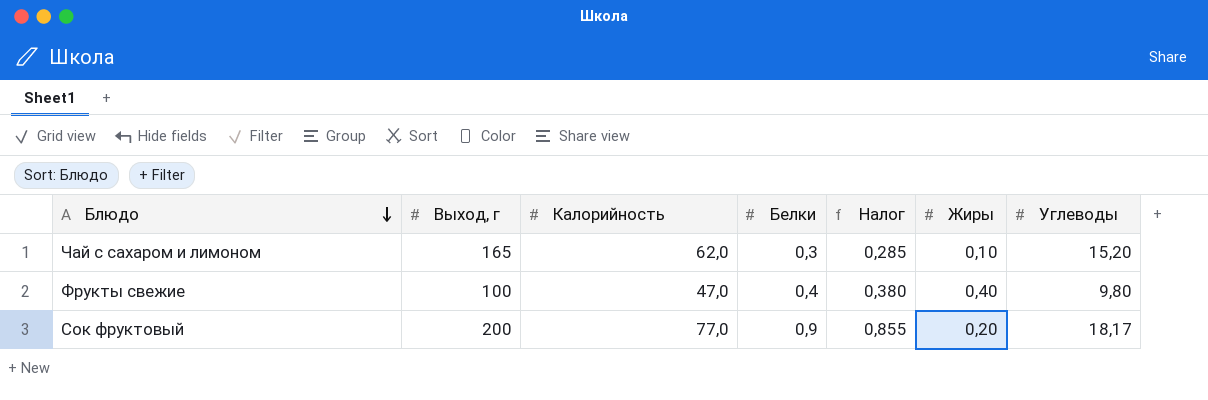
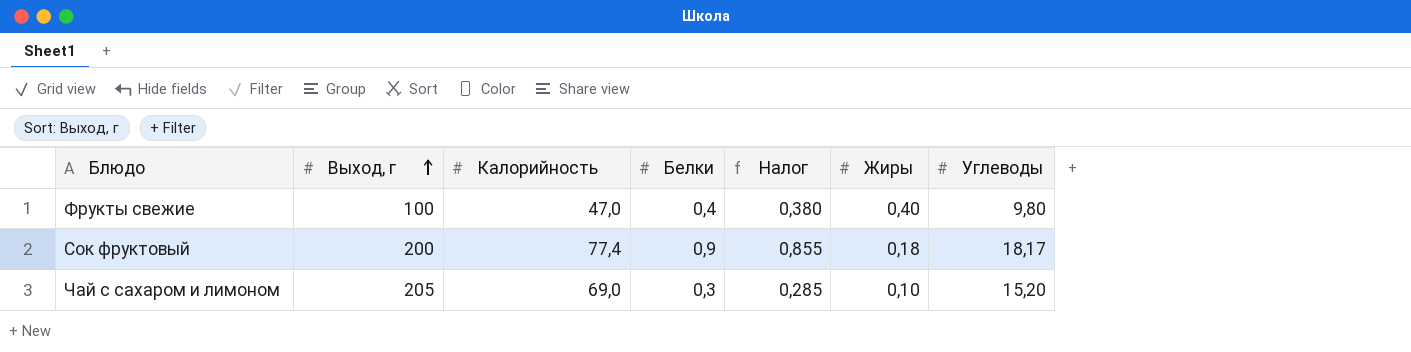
row order: Блюдо descending -> Выход, г ascending
Сок фруктовый | Калорийность: 77,0 -> 77,4
Сок фруктовый | Жиры: 0,20 -> 0,18
Чай с сахаром и лимоном | Выход, г: 165 -> 205
Чай с сахаром и лимоном | Калорийность: 62,0 -> 69,0

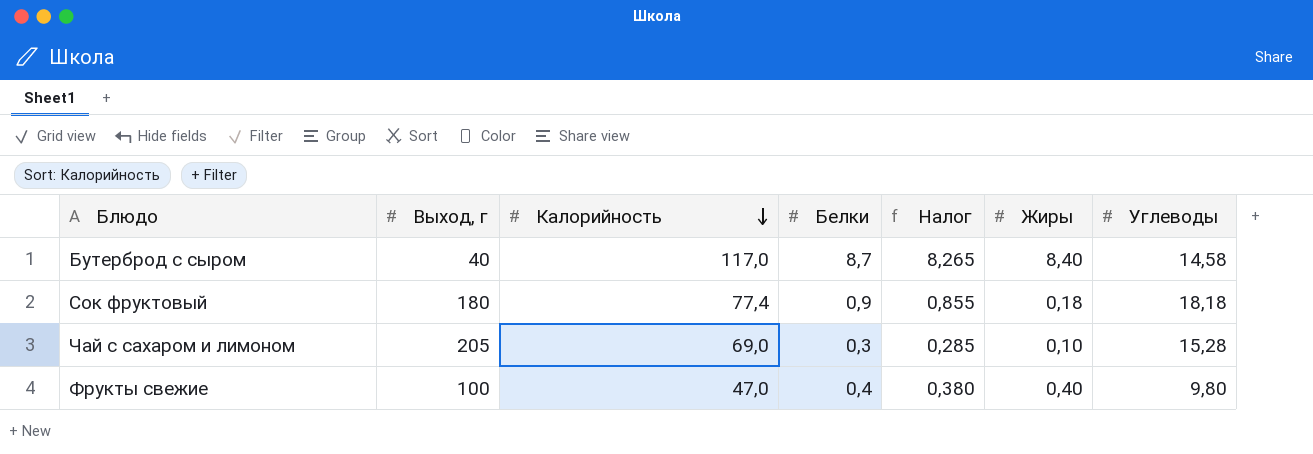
row order: Выход, г ascending -> Калорийность descending
row Бутерброд с сыром: none -> 40 | 117,0 | 8,7 | 8,265 | 8,40 | 14,58
Сок фруктовый | Выход, г: 200 -> 180
Сок фруктовый | Углеводы: 18,17 -> 18,18
Чай с сахаром и лимоном | Углеводы: 15,20 -> 15,28

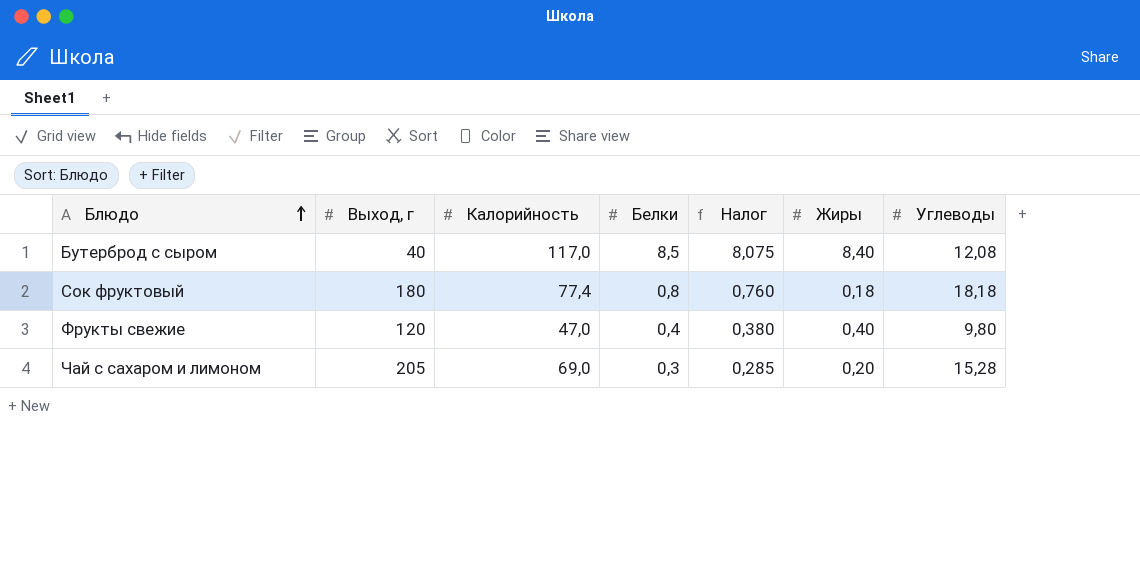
row order: Калорийность descending -> Блюдо ascending
Бутерброд с сыром | Белки: 8,7 -> 8,5
Бутерброд с сыром | Налог: 8,265 -> 8,075
Бутерброд с сыром | Углеводы: 14,58 -> 12,08
Сок фруктовый | Белки: 0,9 -> 0,8
Сок фруктовый | Налог: 0,855 -> 0,760
Фрукты свежие | Выход, г: 100 -> 120
Чай с сахаром и лимоном | Жиры: 0,10 -> 0,20

